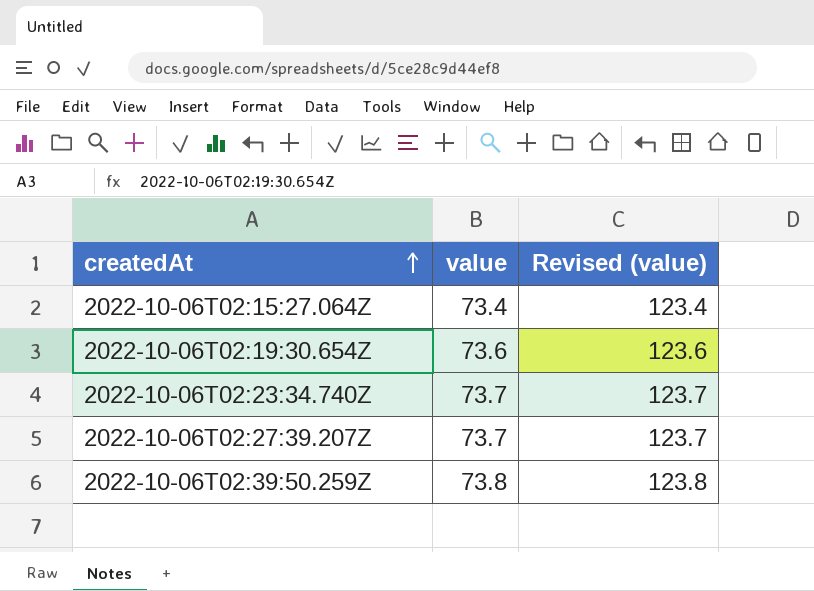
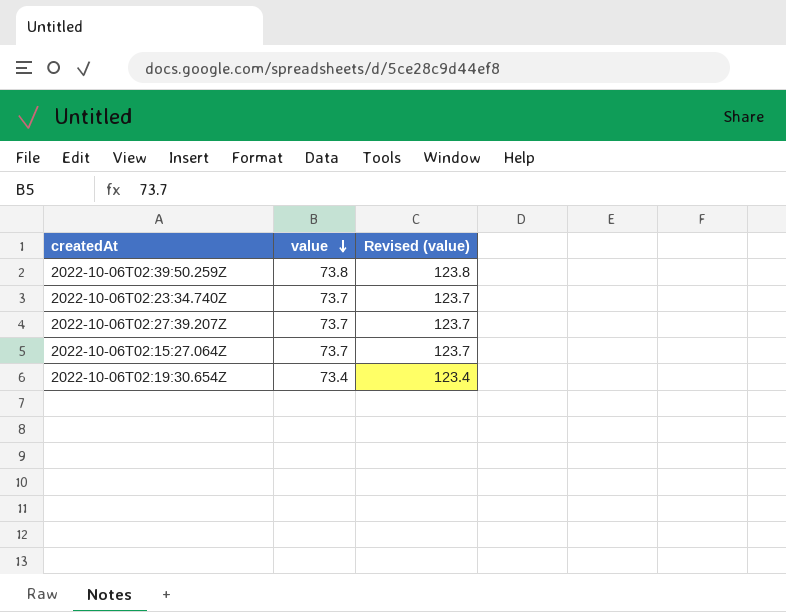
row order: createdAt ascending -> value descending
2022-10-06T02:15:27.064Z | value: 73.4 -> 73.7
2022-10-06T02:15:27.064Z | Revised (value): 123.4 -> 123.7
2022-10-06T02:19:30.654Z | value: 73.6 -> 73.4
2022-10-06T02:19:30.654Z | Revised (value): 123.6 -> 123.4

